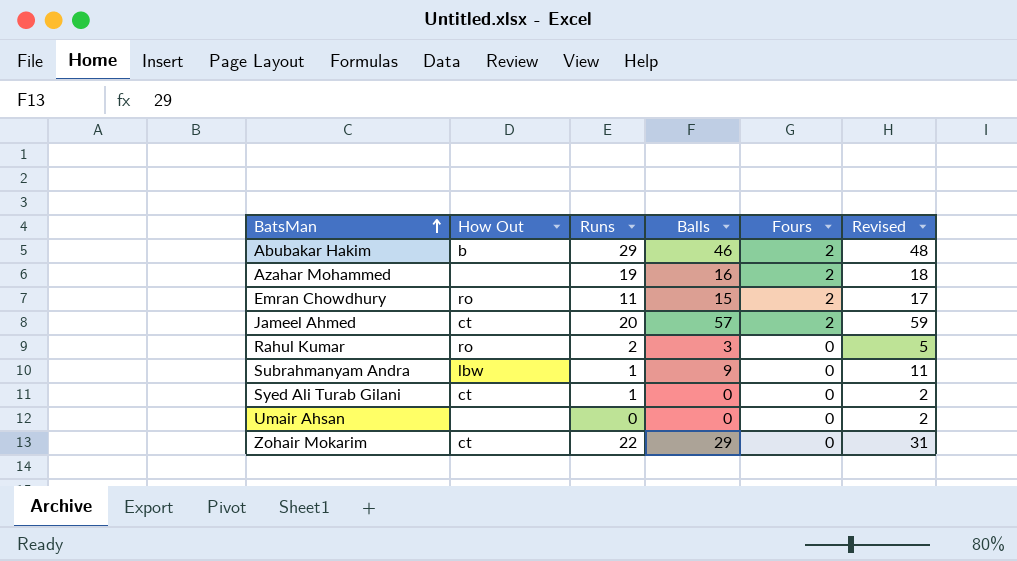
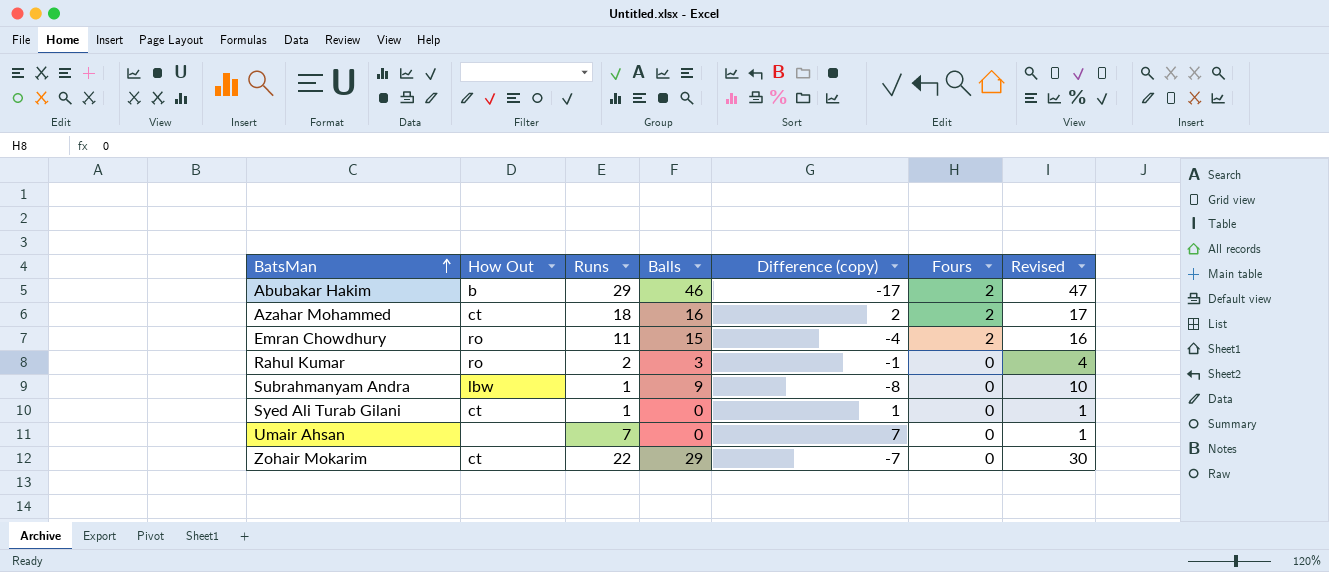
column Difference (copy) | formula: none -> [Runs] - [Balls]
column Revised | formula: [Balls] + 2 -> [Balls] + 1
row Jameel Ahmed: ct | 20 | 57 | 2 | 59 -> none
Azahar Mohammed | How Out: none -> ct
Azahar Mohammed | Runs: 19 -> 18
Umair Ahsan | Runs: 0 -> 7

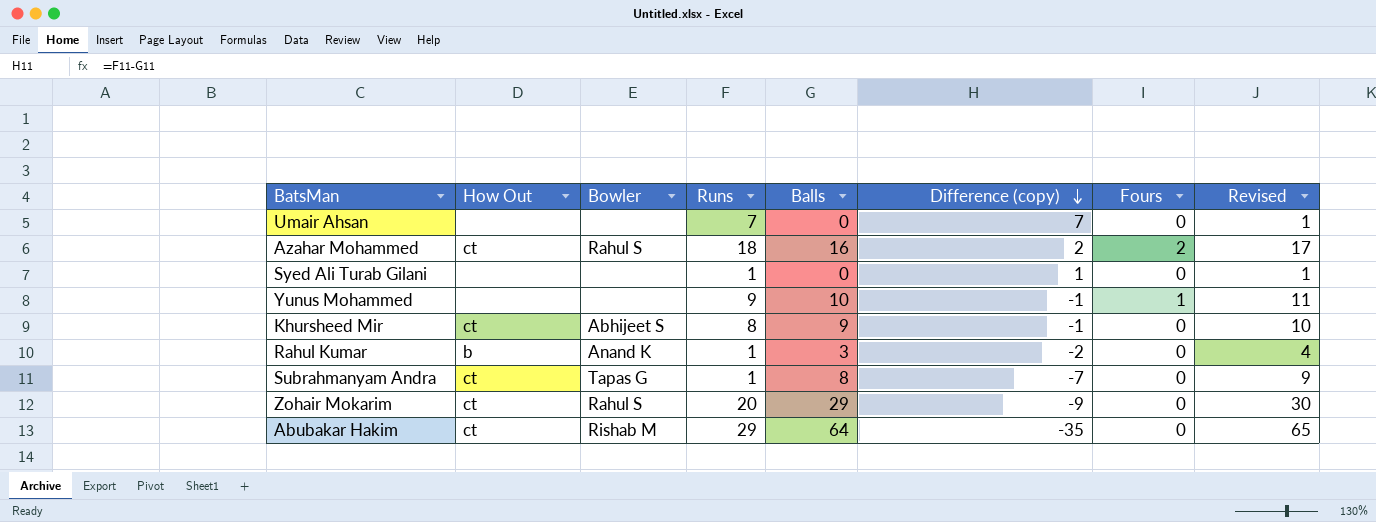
row order: BatsMan ascending -> Difference (copy) descending
column Bowler | position: none -> 3
row Emran Chowdhury: ro | 11 | 15 | -4 | 2 | 16 -> none
Syed Ali Turab Gilani | How Out: ct -> none
row Yunus Mohammed: none -> none | none | 9 | 10 | -1 | 1 | 11
row Khursheed Mir: none -> ct | Abhijeet S | 8 | 9 | -1 | 0 | 10
Rahul Kumar | How Out: ro -> b
Rahul Kumar | Runs: 2 -> 1
Rahul Kumar | Difference (copy): -1 -> -2
Subrahmanyam Andra | How Out: lbw -> ct
Subrahmanyam Andra | Balls: 9 -> 8
Subrahmanyam Andra | Difference (copy): -8 -> -7
Subrahmanyam Andra | Revised: 10 -> 9
Zohair Mokarim | Runs: 22 -> 20
Zohair Mokarim | Difference (copy): -7 -> -9
Abubakar Hakim | How Out: b -> ct
Abubakar Hakim | Balls: 46 -> 64
Abubakar Hakim | Difference (copy): -17 -> -35
Abubakar Hakim | Fours: 2 -> 0
Abubakar Hakim | Revised: 47 -> 65

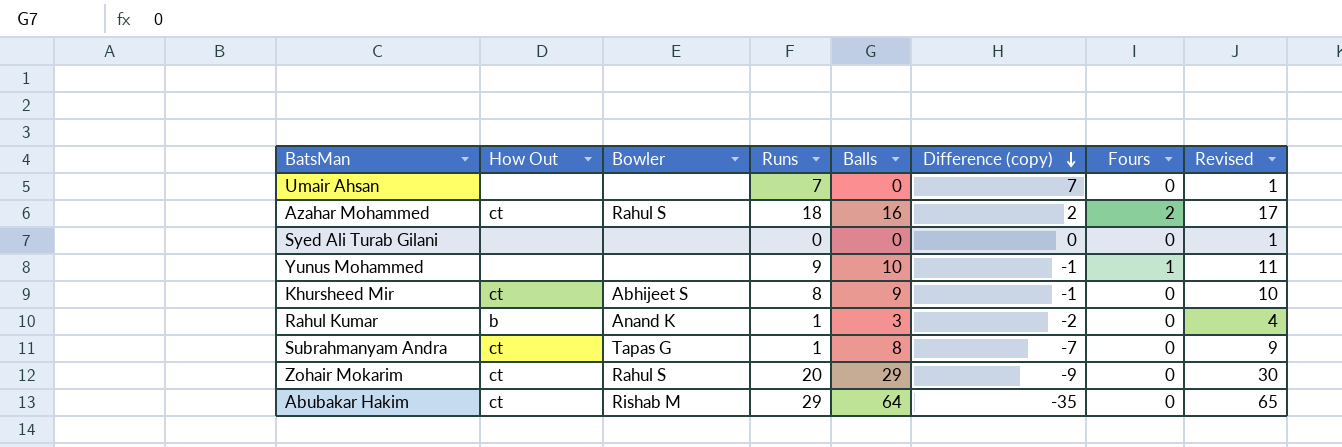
Syed Ali Turab Gilani | Runs: 1 -> 0
Syed Ali Turab Gilani | Difference (copy): 1 -> 0

